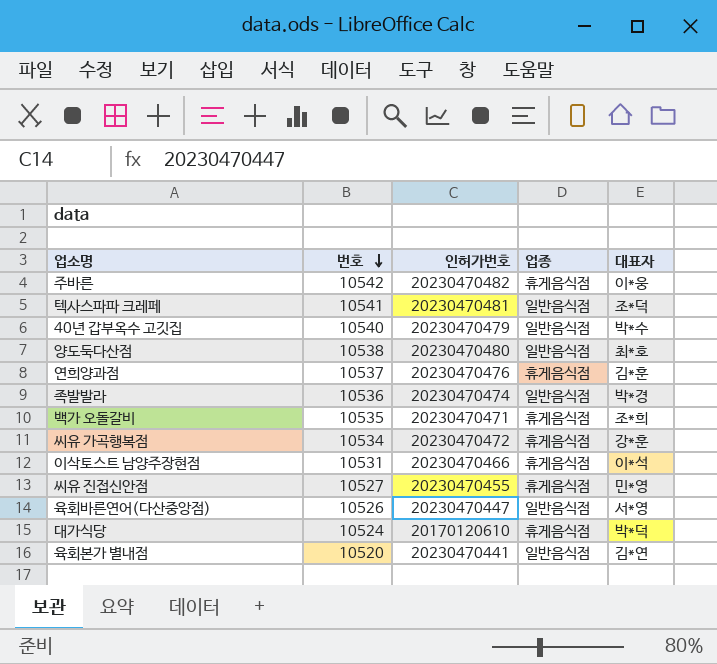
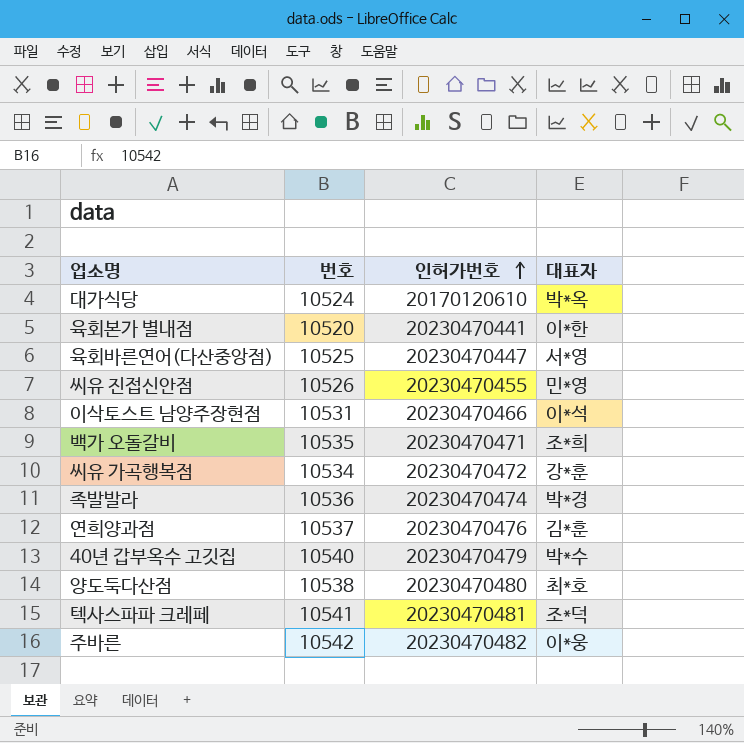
row order: 번호 descending -> 인허가번호 ascending
column 업종 | position: 4 -> none
대가식당 | 대표자: 박*덕 -> 박*옥
육회본가 별내점 | 대표자: 김*연 -> 이*한
육회바른연어(다산중앙점) | 번호: 10526 -> 10525
씨유 진접신안점 | 번호: 10527 -> 10526

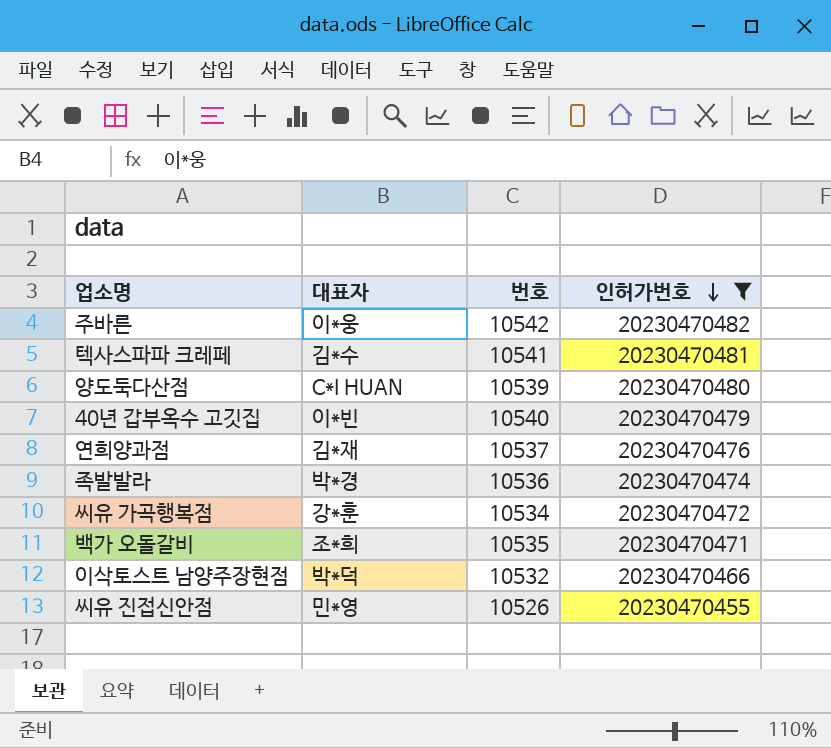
filter: none -> 인허가번호 >= 20230470455
row order: 인허가번호 ascending -> 인허가번호 descending
column 대표자 | position: 4 -> 2
텍사스파파 크레페 | 대표자: 조*덕 -> 김*수
양도둑다산점 | 대표자: 최*호 -> C*I HUAN
양도둑다산점 | 번호: 10538 -> 10539
40년 갑부옥수 고깃집 | 대표자: 박*수 -> 이*빈
연희양과점 | 대표자: 김*훈 -> 김*재
이삭토스트 남양주장현점 | 대표자: 이*석 -> 박*덕
이삭토스트 남양주장현점 | 번호: 10531 -> 10532

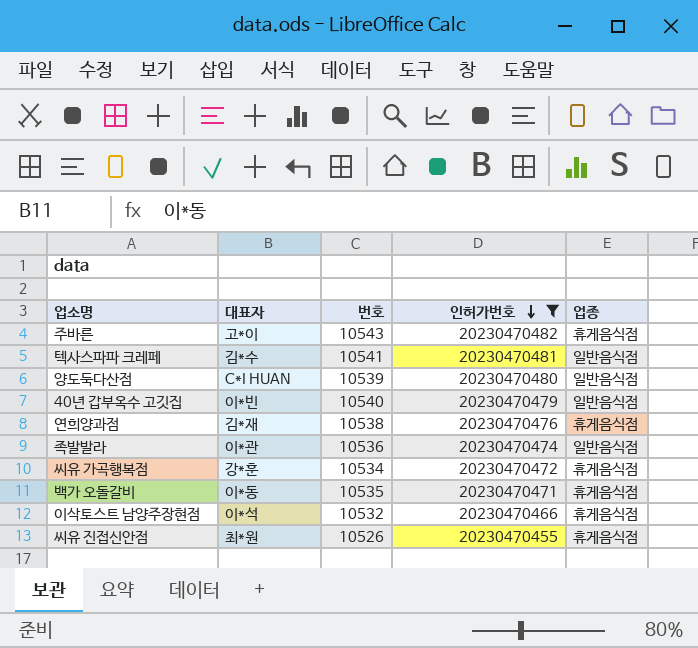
column 업종 | position: none -> 5
주바른 | 대표자: 이*웅 -> 고*이
주바른 | 번호: 10542 -> 10543
연희양과점 | 번호: 10537 -> 10538
족발발라 | 대표자: 박*경 -> 이*관
백가 오돌갈비 | 대표자: 조*희 -> 이*동
이삭토스트 남양주장현점 | 대표자: 박*덕 -> 이*석
씨유 진접신안점 | 대표자: 민*영 -> 최*원

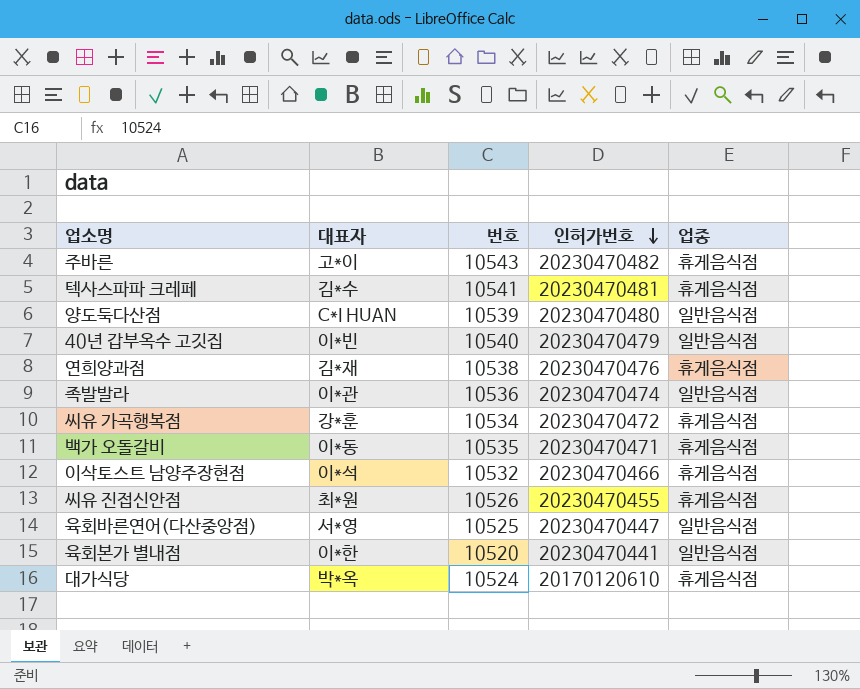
filter: 인허가번호 >= 20230470455 -> none
텍사스파파 크레페 | 업종: 일반음식점 -> 휴게음식점

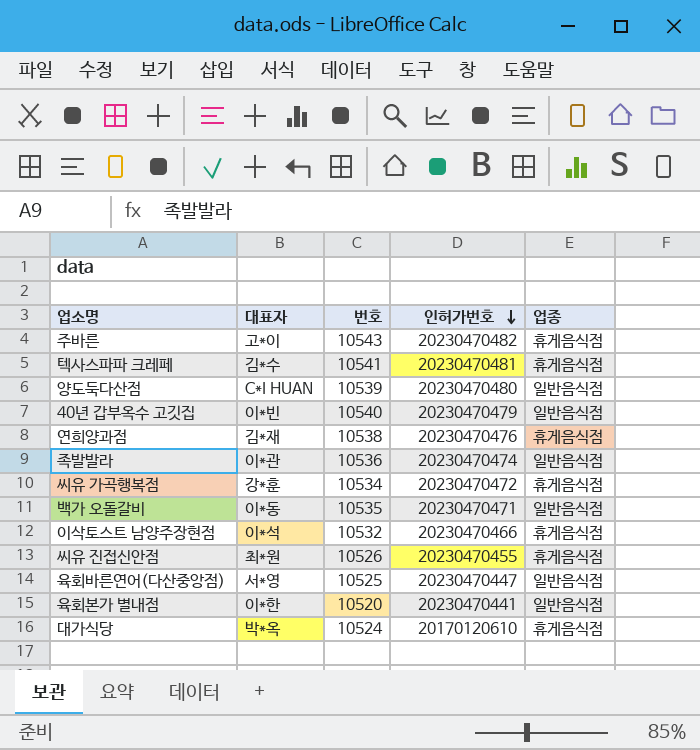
백가 오돌갈비 | 업종: 휴게음식점 -> 일반음식점

